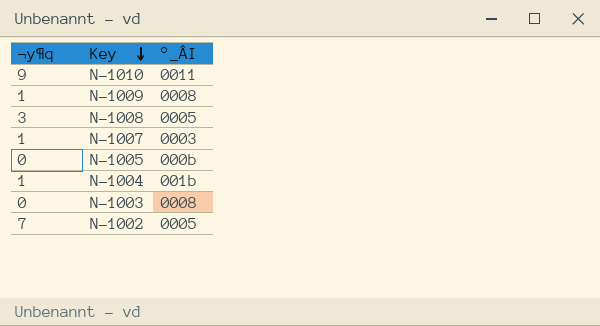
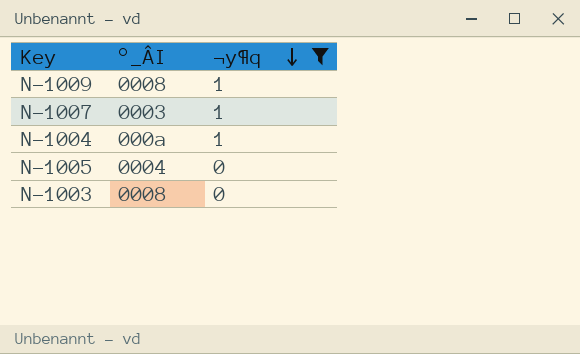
filter: none -> ¬y¶q <= 1
row order: Key descending -> ¬y¶q descending
column ¬y¶q | position: 1 -> 3
N-1004 | °_ÂI: 001b -> 000a
N-1005 | °_ÂI: 000b -> 0004

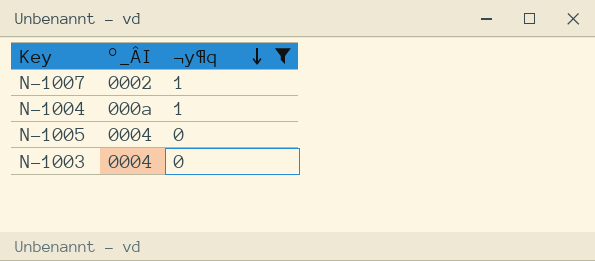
row N-1009: 0008 | 1 -> none
N-1007 | °_ÂI: 0003 -> 0002
N-1003 | °_ÂI: 0008 -> 0004

